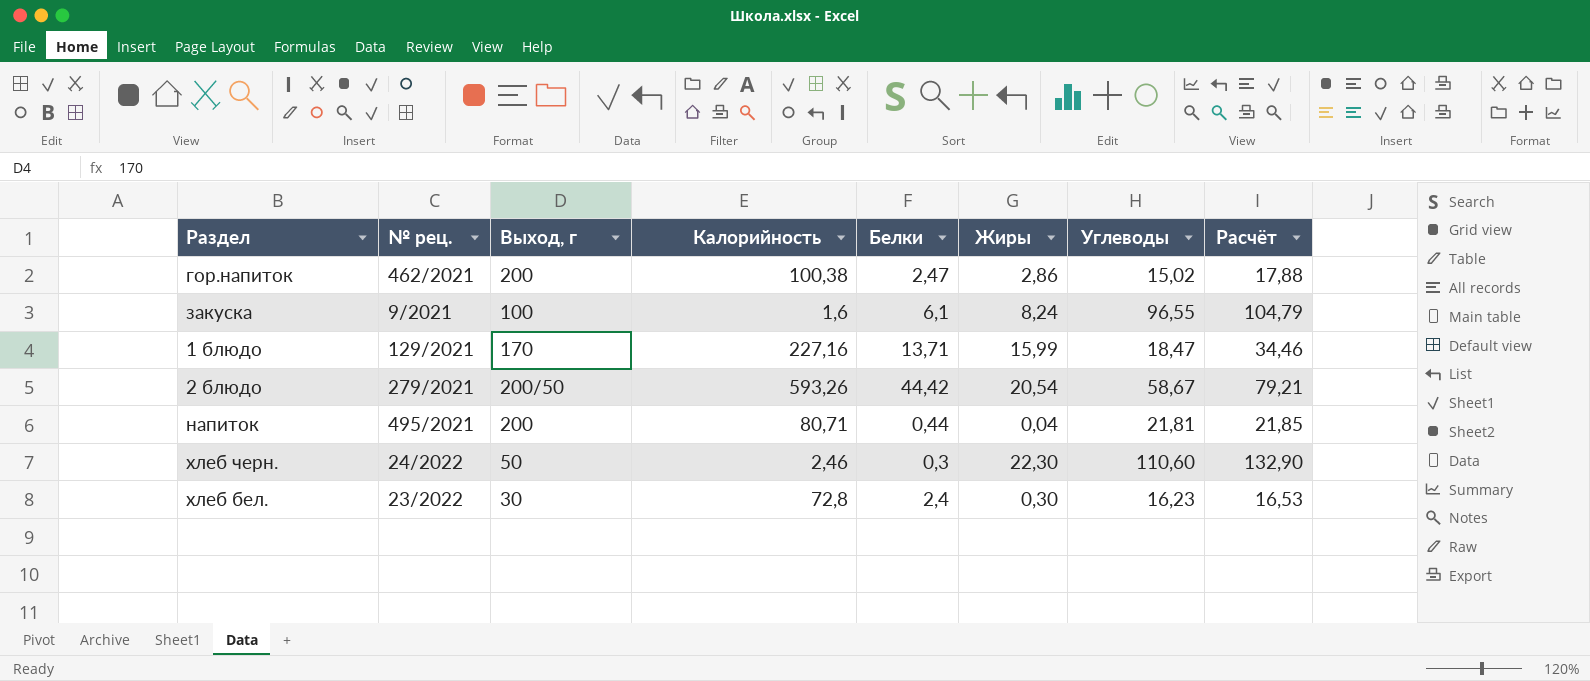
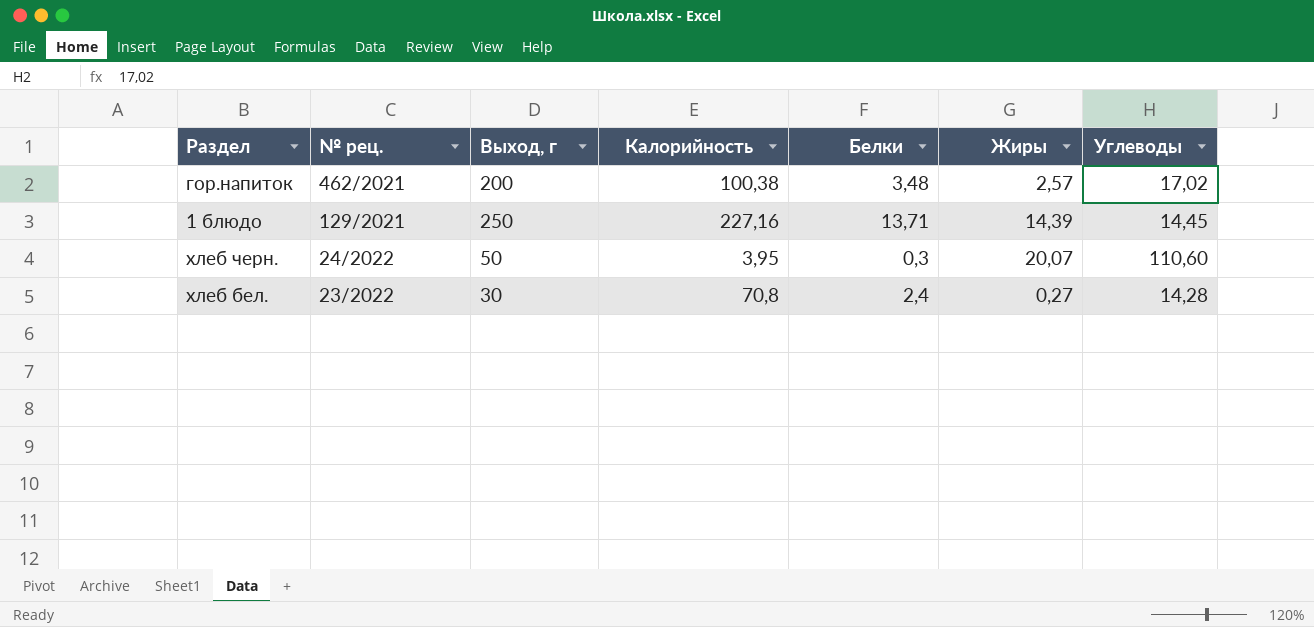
column Расчёт | formula: [Жиры] + [Углеводы] -> none
row закуска: 9/2021 | 100 | 1,6 | 6,1 | 8,24 | 96,55 | 104,79 -> none
row 2 блюдо: 279/2021 | 200/50 | 593,26 | 44,42 | 20,54 | 58,67 | 79,21 -> none
row напиток: 495/2021 | 200 | 80,71 | 0,44 | 0,04 | 21,81 | 21,85 -> none
гор.напиток | Белки: 2,47 -> 3,48
гор.напиток | Жиры: 2,86 -> 2,57
гор.напиток | Углеводы: 15,02 -> 17,02
1 блюдо | Выход, г: 170 -> 250
1 блюдо | Жиры: 15,99 -> 14,39
1 блюдо | Углеводы: 18,47 -> 14,45
хлеб черн. | Калорийность: 2,46 -> 3,95
хлеб черн. | Жиры: 22,30 -> 20,07
хлеб бел. | Калорийность: 72,8 -> 70,8
хлеб бел. | Жиры: 0,30 -> 0,27
хлеб бел. | Углеводы: 16,23 -> 14,28

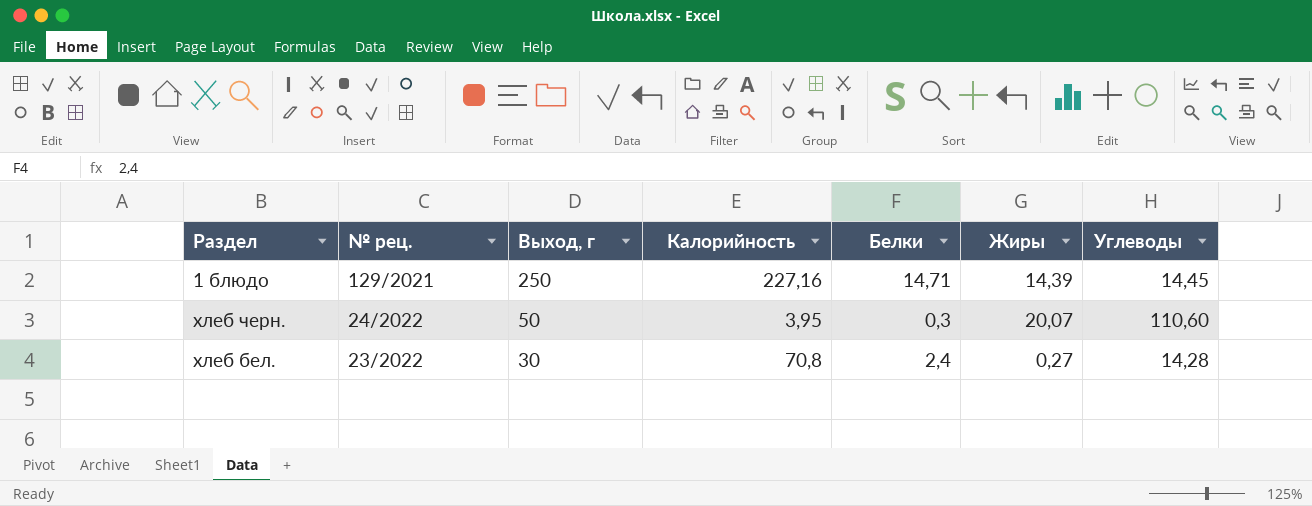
row гор.напиток: 462/2021 | 200 | 100,38 | 3,48 | 2,57 | 17,02 -> none
1 блюдо | Белки: 13,71 -> 14,71

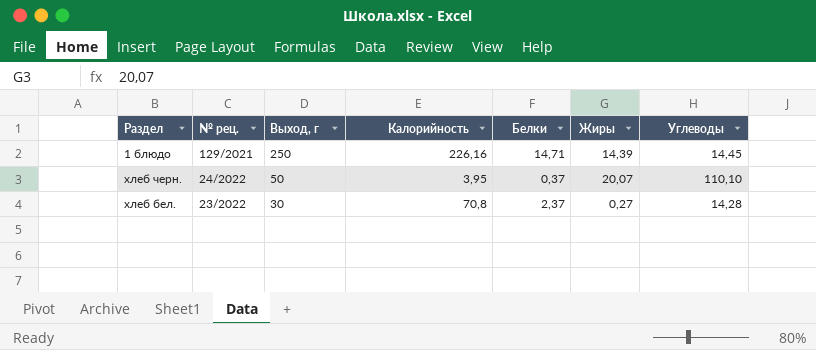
1 блюдо | Калорийность: 227,16 -> 226,16
хлеб черн. | Белки: 0,3 -> 0,37
хлеб черн. | Углеводы: 110,60 -> 110,10
хлеб бел. | Белки: 2,4 -> 2,37

